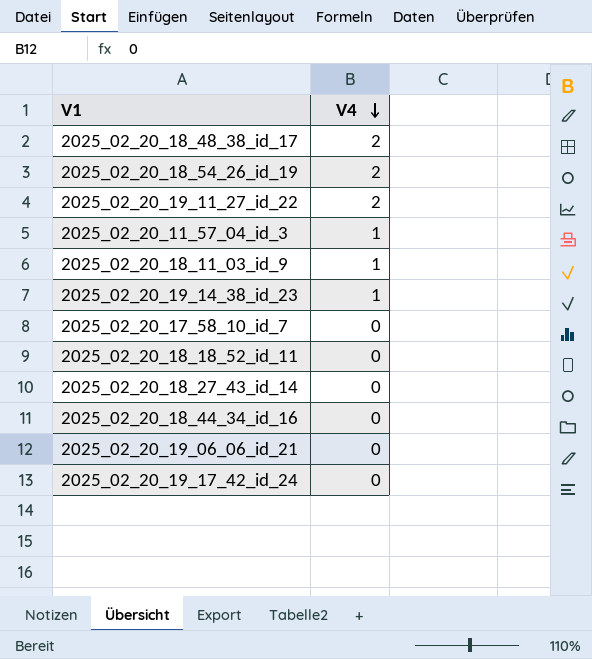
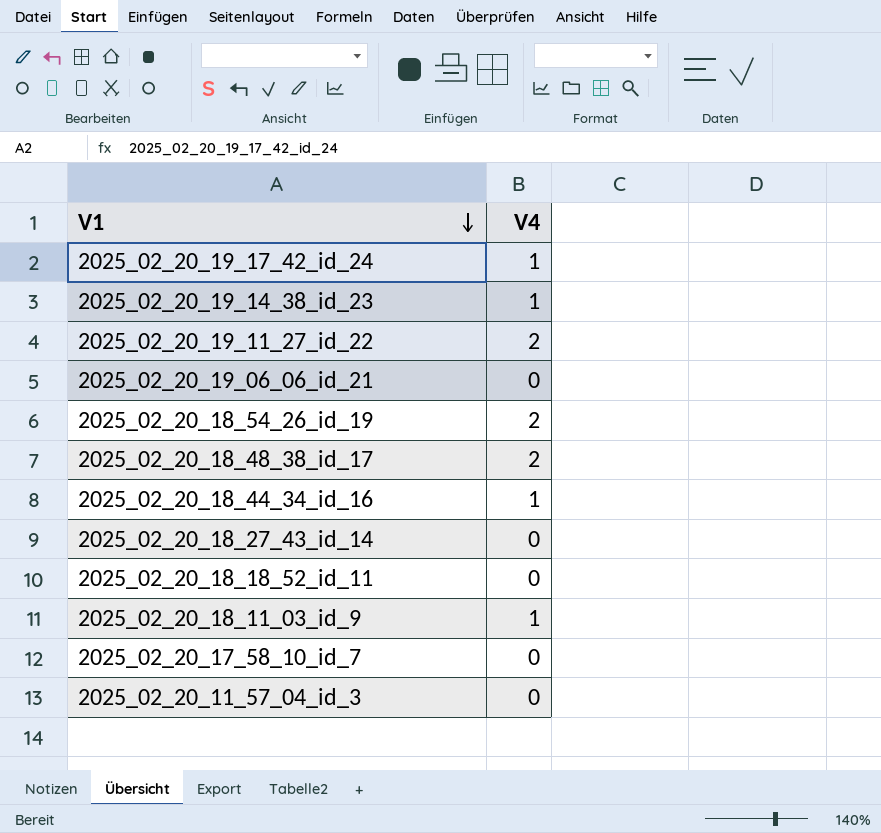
row order: V4 descending -> V1 descending
2025_02_20_19_17_42_id_24 | V4: 0 -> 1
2025_02_20_18_44_34_id_16 | V4: 0 -> 1
2025_02_20_11_57_04_id_3 | V4: 1 -> 0

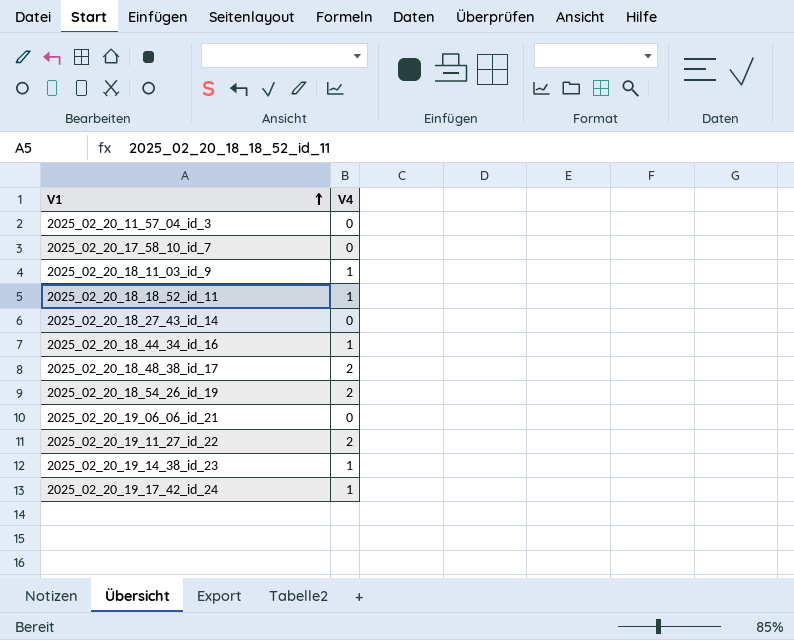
row order: V1 descending -> V1 ascending
2025_02_20_18_18_52_id_11 | V4: 0 -> 1

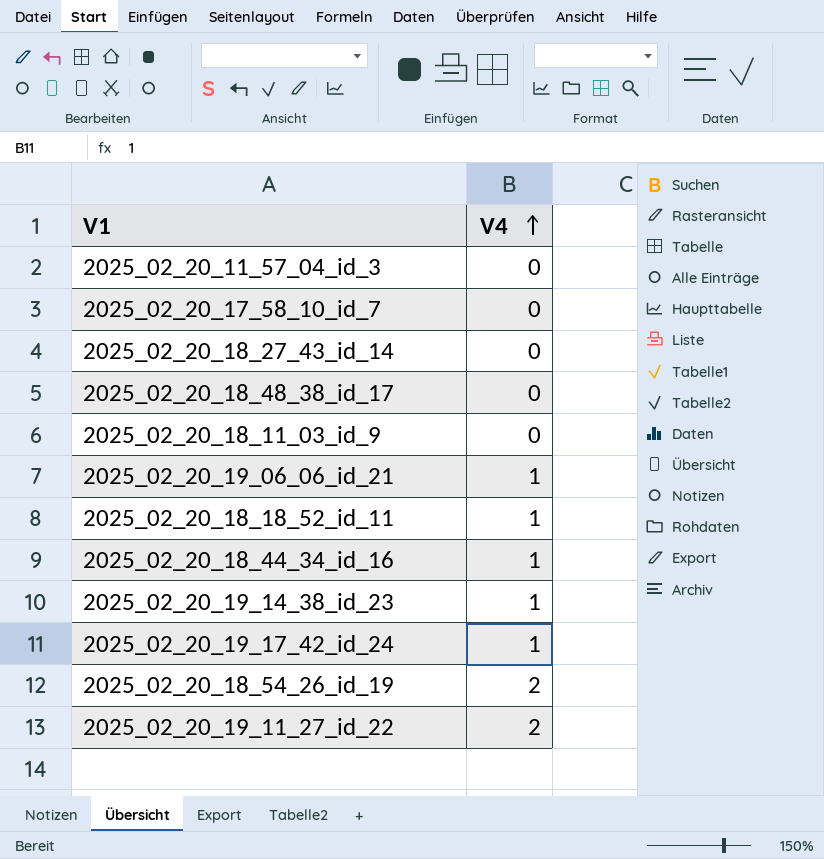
row order: V1 ascending -> V4 ascending
2025_02_20_18_48_38_id_17 | V4: 2 -> 0
2025_02_20_18_11_03_id_9 | V4: 1 -> 0
2025_02_20_19_06_06_id_21 | V4: 0 -> 1

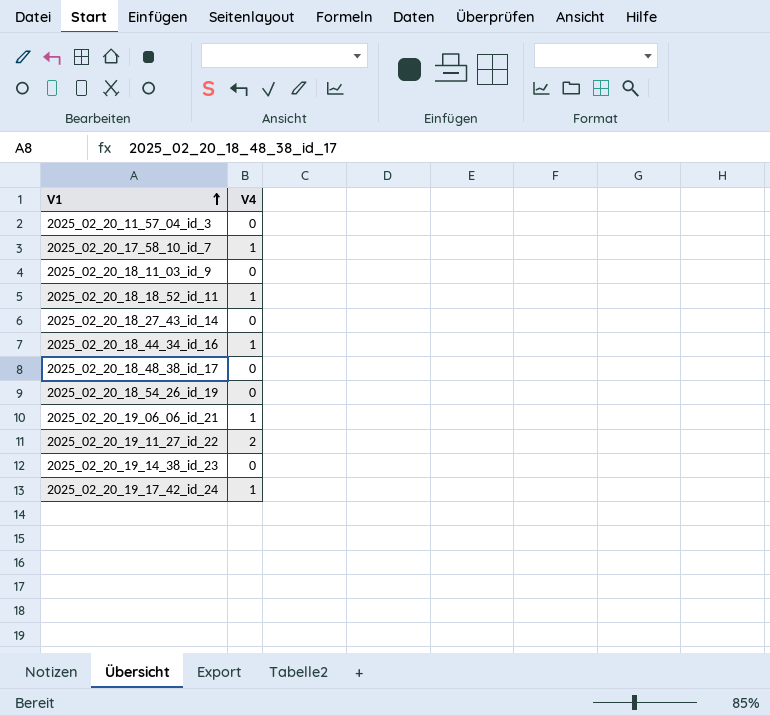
row order: V4 ascending -> V1 ascending
2025_02_20_17_58_10_id_7 | V4: 0 -> 1
2025_02_20_18_54_26_id_19 | V4: 2 -> 0
2025_02_20_19_14_38_id_23 | V4: 1 -> 0

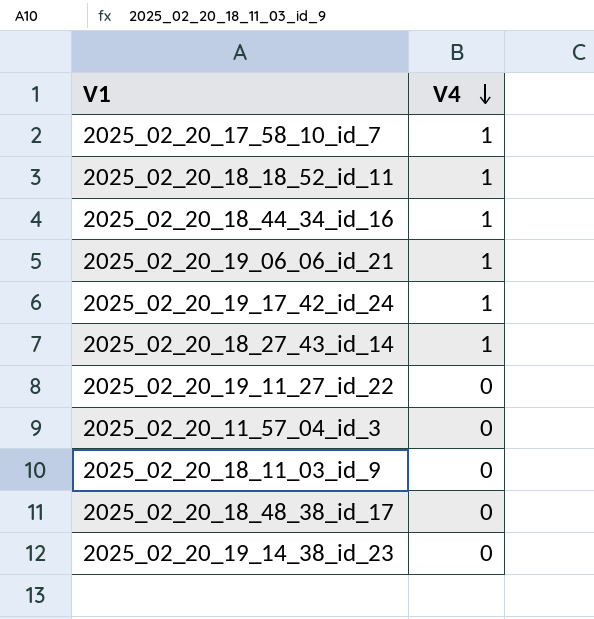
row order: V1 ascending -> V4 descending
row 2025_02_20_18_54_26_id_19: 0 -> none
2025_02_20_18_27_43_id_14 | V4: 0 -> 1
2025_02_20_19_11_27_id_22 | V4: 2 -> 0

